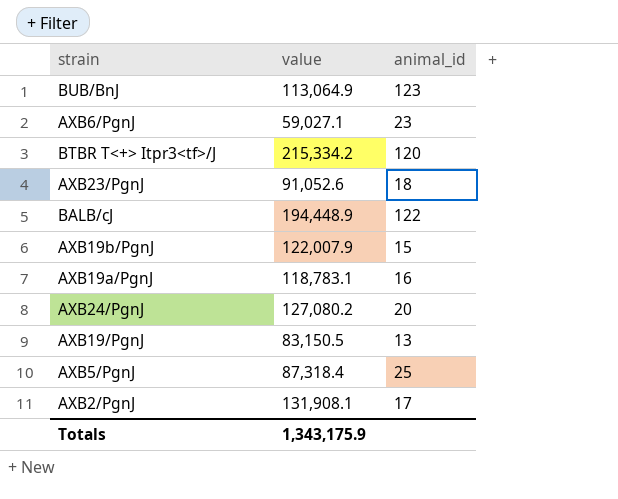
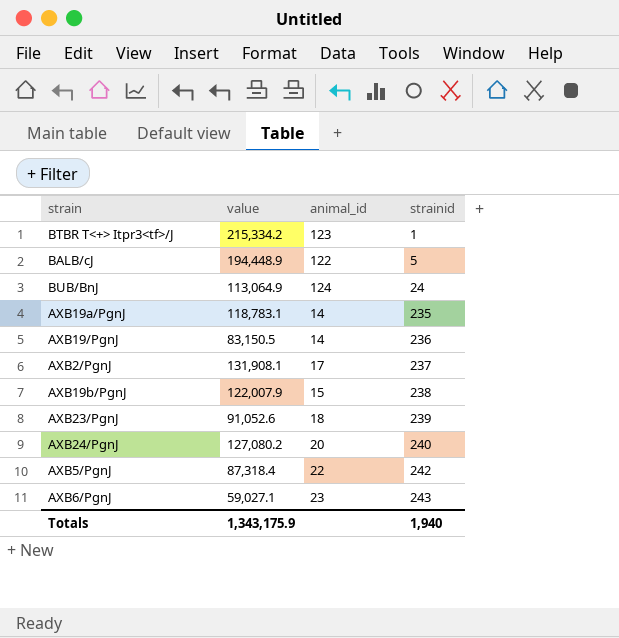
row order: none -> strainid ascending
column strainid | position: none -> 4
BTBR T<+> Itpr3<tf>/J | animal_id: 120 -> 123
BUB/BnJ | animal_id: 123 -> 124
AXB19a/PgnJ | animal_id: 16 -> 14
AXB19/PgnJ | animal_id: 13 -> 14
AXB5/PgnJ | animal_id: 25 -> 22

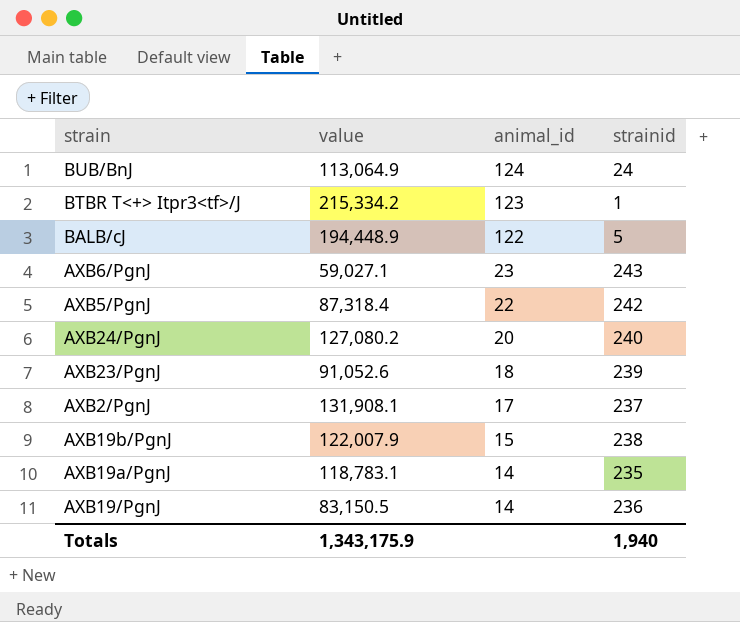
row order: strainid ascending -> animal_id descending

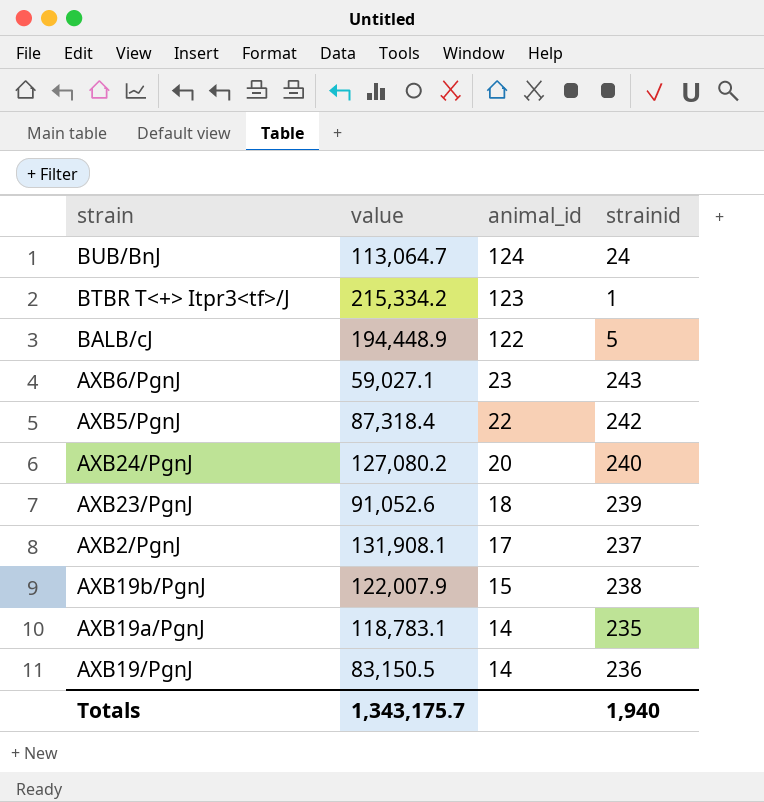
BUB/BnJ | value: 113,064.9 -> 113,064.7
Totals | value: 1,343,175.9 -> 1,343,175.7

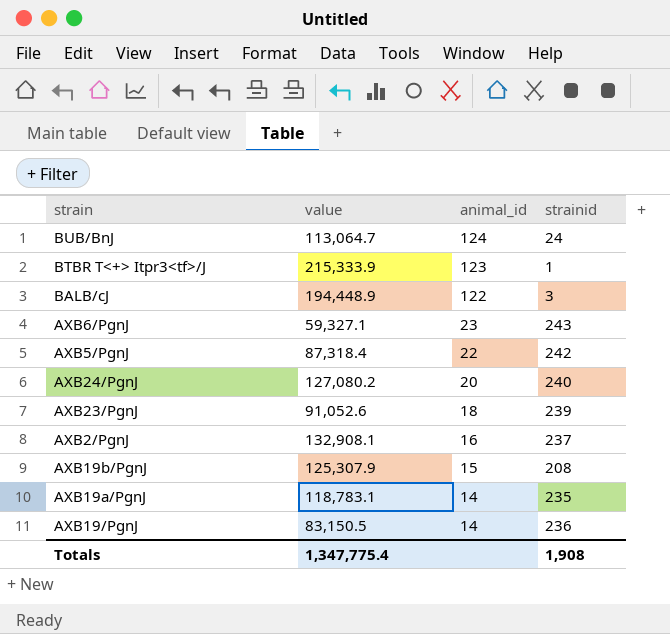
BTBR T<+> Itpr3<tf>/J | value: 215,334.2 -> 215,333.9
BALB/cJ | strainid: 5 -> 3
AXB6/PgnJ | value: 59,027.1 -> 59,327.1
AXB2/PgnJ | value: 131,908.1 -> 132,908.1
AXB2/PgnJ | animal_id: 17 -> 16
AXB19b/PgnJ | value: 122,007.9 -> 125,307.9
AXB19b/PgnJ | strainid: 238 -> 208
Totals | value: 1,343,175.7 -> 1,347,775.4
Totals | strainid: 1,940 -> 1,908

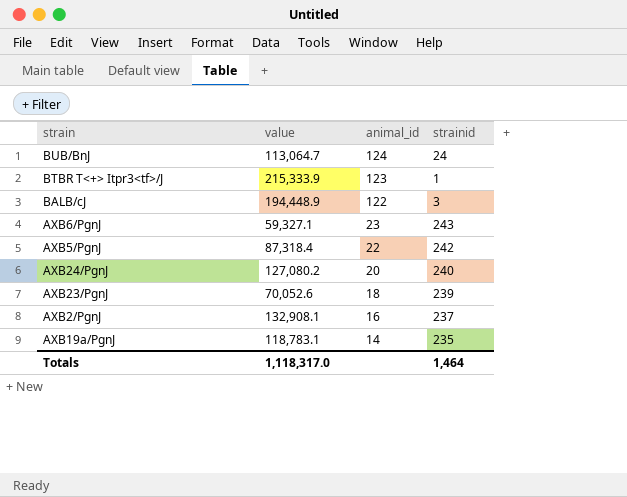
row AXB19b/PgnJ: 125,307.9 | 15 | 208 -> none
row AXB19/PgnJ: 83,150.5 | 14 | 236 -> none
AXB23/PgnJ | value: 91,052.6 -> 70,052.6
Totals | value: 1,347,775.4 -> 1,118,317.0
Totals | strainid: 1,908 -> 1,464

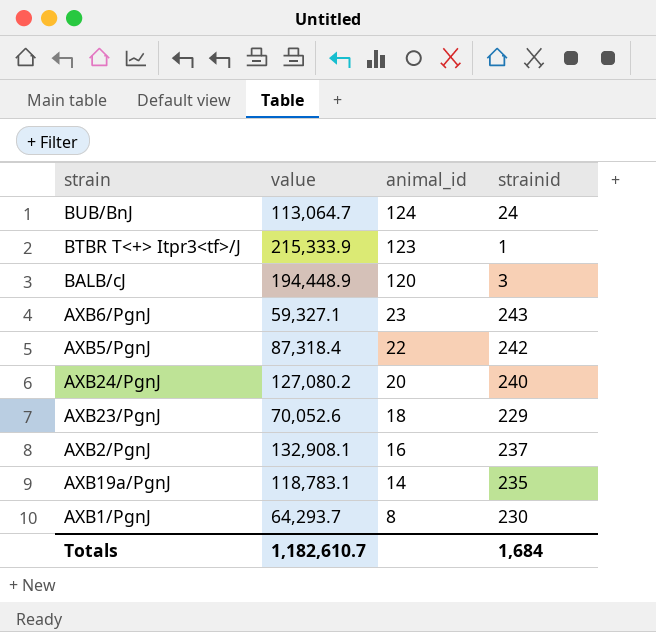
BALB/cJ | animal_id: 122 -> 120
AXB23/PgnJ | strainid: 239 -> 229
row AXB1/PgnJ: none -> 64,293.7 | 8 | 230
Totals | value: 1,118,317.0 -> 1,182,610.7
Totals | strainid: 1,464 -> 1,684

